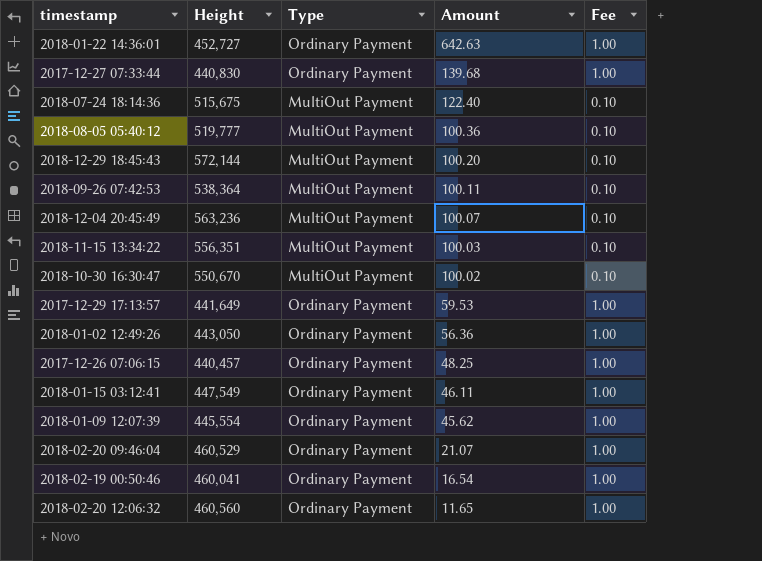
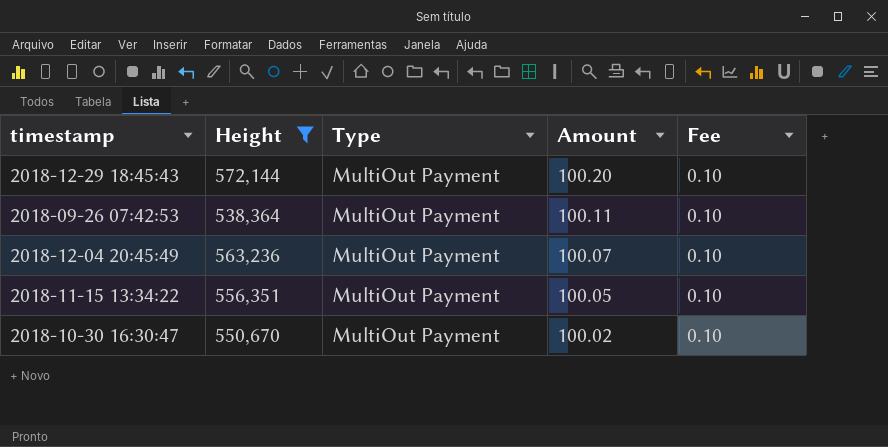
filter: none -> Height >= 538,364
2018-11-15 13:34:22 | Amount: 100.03 -> 100.05

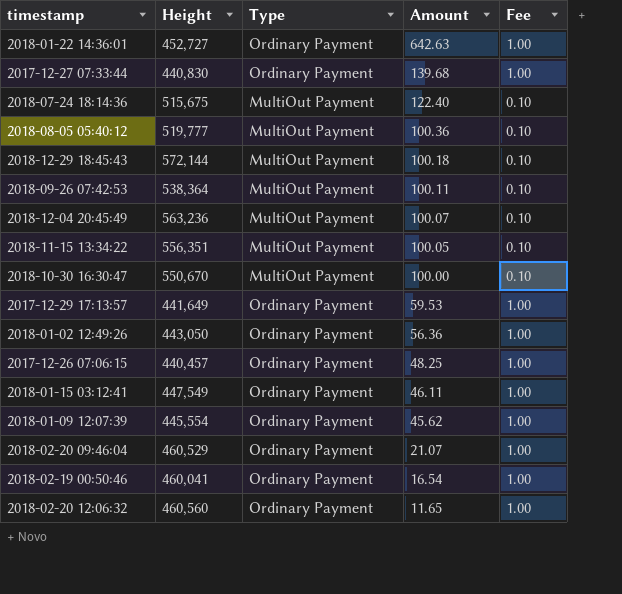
filter: Height >= 538,364 -> none
2018-12-29 18:45:43 | Amount: 100.20 -> 100.18
2018-10-30 16:30:47 | Amount: 100.02 -> 100.00

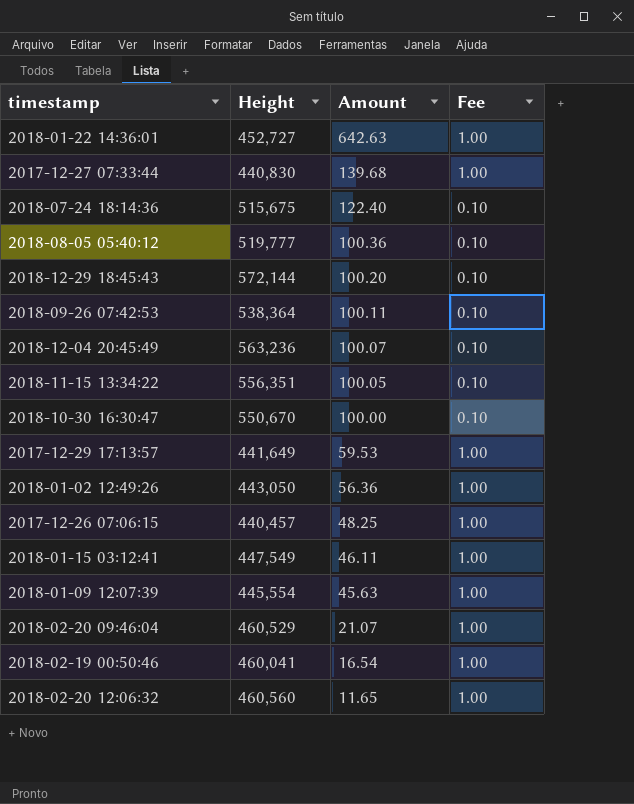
column Type | position: 3 -> none
2018-12-29 18:45:43 | Amount: 100.18 -> 100.20
2018-01-09 12:07:39 | Amount: 45.62 -> 45.63

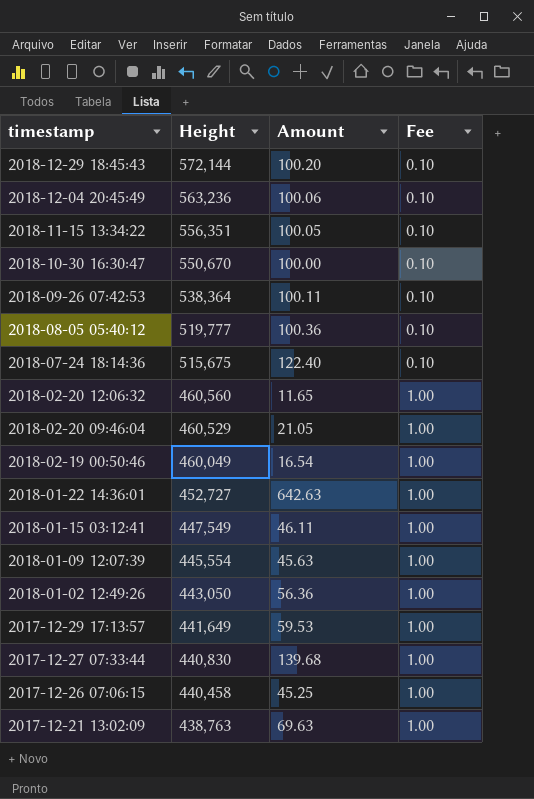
row order: Amount descending -> timestamp descending
2018-12-04 20:45:49 | Amount: 100.07 -> 100.06
2018-02-20 09:46:04 | Amount: 21.07 -> 21.05
2018-02-19 00:50:46 | Height: 460,041 -> 460,049
2017-12-26 07:06:15 | Height: 440,457 -> 440,458
2017-12-26 07:06:15 | Amount: 48.25 -> 45.25
row 2017-12-21 13:02:09: none -> 438,763 | 69.63 | 1.00

